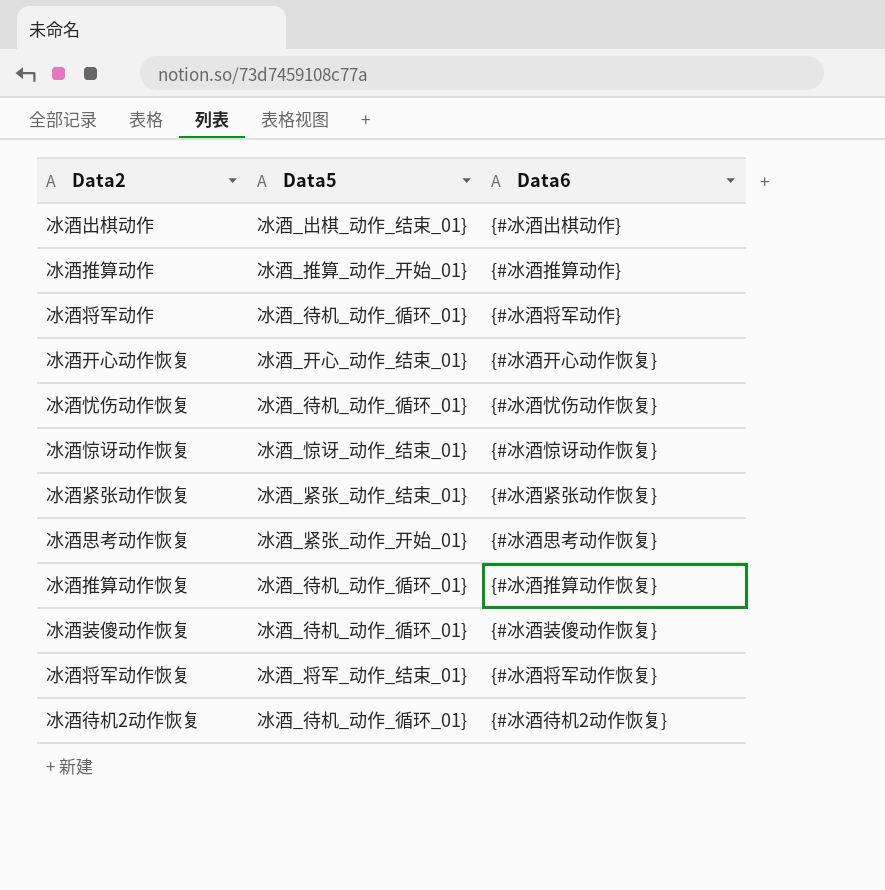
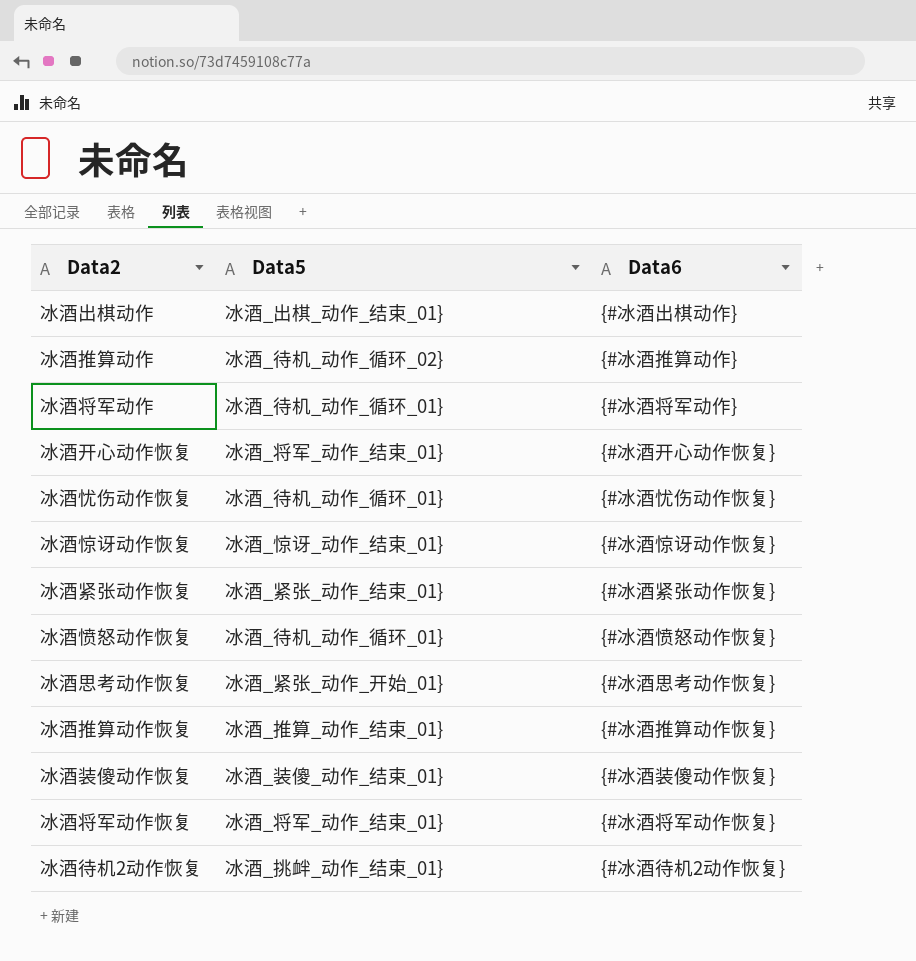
冰酒推算动作 | Data5: 冰酒_推算_动作_开始_01} -> 冰酒_待机_动作_循环_02}
冰酒开心动作恢复 | Data5: 冰酒_开心_动作_结束_01} -> 冰酒_将军_动作_结束_01}
row 冰酒愤怒动作恢复: none -> 冰酒_待机_动作_循环_01} | {#冰酒愤怒动作恢复}
冰酒推算动作恢复 | Data5: 冰酒_待机_动作_循环_01} -> 冰酒_推算_动作_结束_01}
冰酒装傻动作恢复 | Data5: 冰酒_待机_动作_循环_01} -> 冰酒_装傻_动作_结束_01}
冰酒待机2动作恢复 | Data5: 冰酒_待机_动作_循环_01} -> 冰酒_挑衅_动作_结束_01}

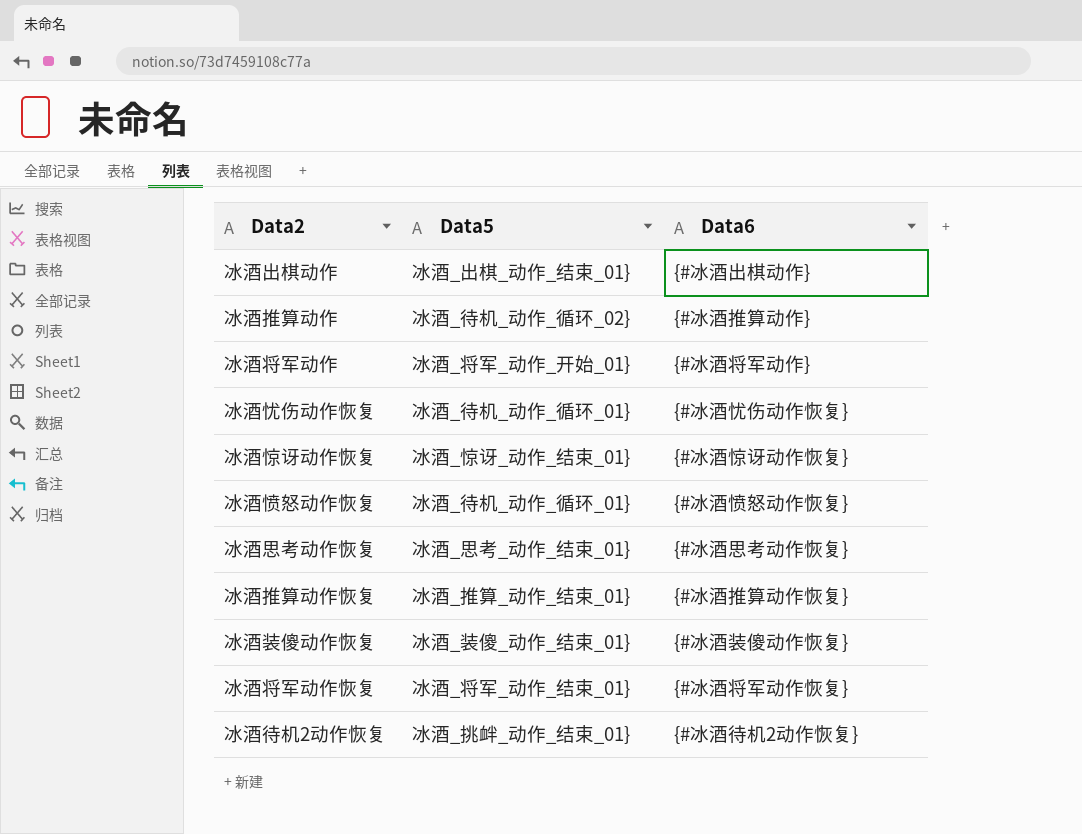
row 冰酒开心动作恢复: 冰酒_将军_动作_结束_01} | {#冰酒开心动作恢复} -> none
row 冰酒紧张动作恢复: 冰酒_紧张_动作_结束_01} | {#冰酒紧张动作恢复} -> none
冰酒将军动作 | Data5: 冰酒_待机_动作_循环_01} -> 冰酒_将军_动作_开始_01}
冰酒思考动作恢复 | Data5: 冰酒_紧张_动作_开始_01} -> 冰酒_思考_动作_结束_01}

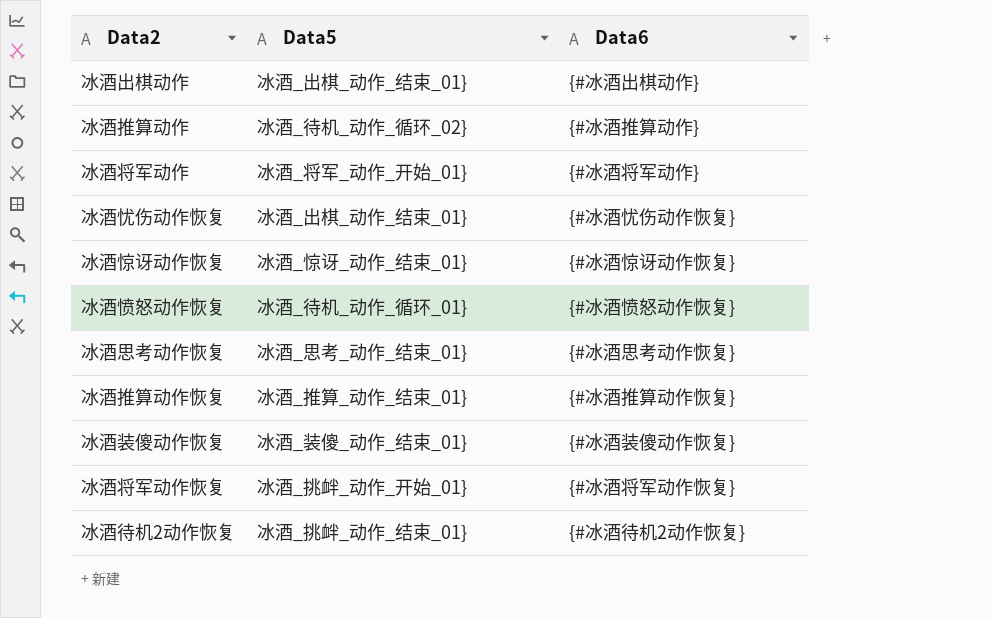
冰酒忧伤动作恢复 | Data5: 冰酒_待机_动作_循环_01} -> 冰酒_出棋_动作_结束_01}
冰酒将军动作恢复 | Data5: 冰酒_将军_动作_结束_01} -> 冰酒_挑衅_动作_开始_01}

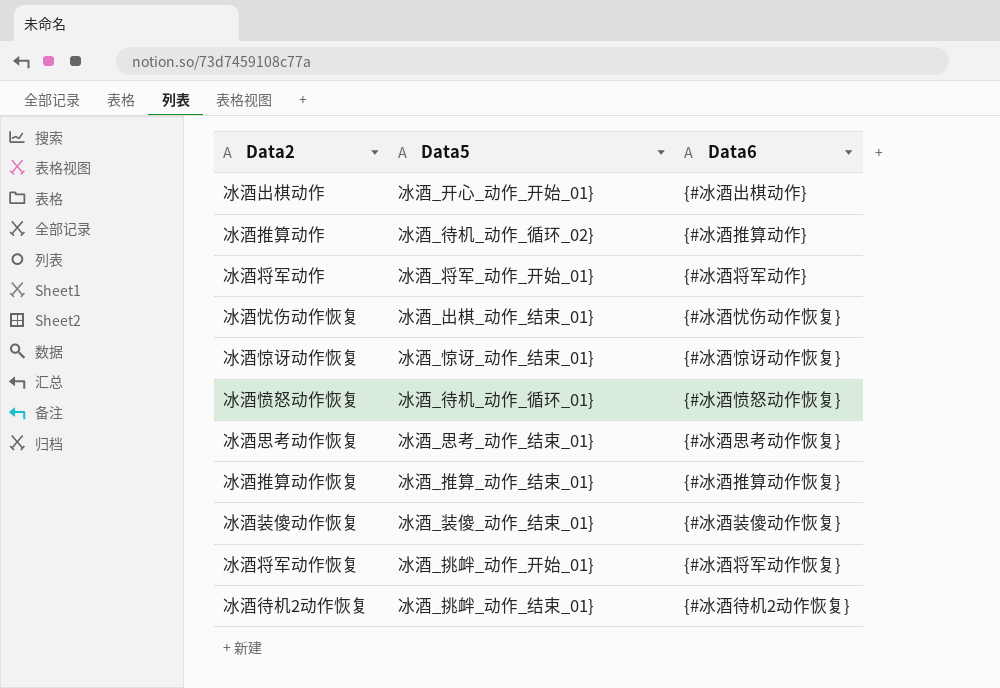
冰酒出棋动作 | Data5: 冰酒_出棋_动作_结束_01} -> 冰酒_开心_动作_开始_01}

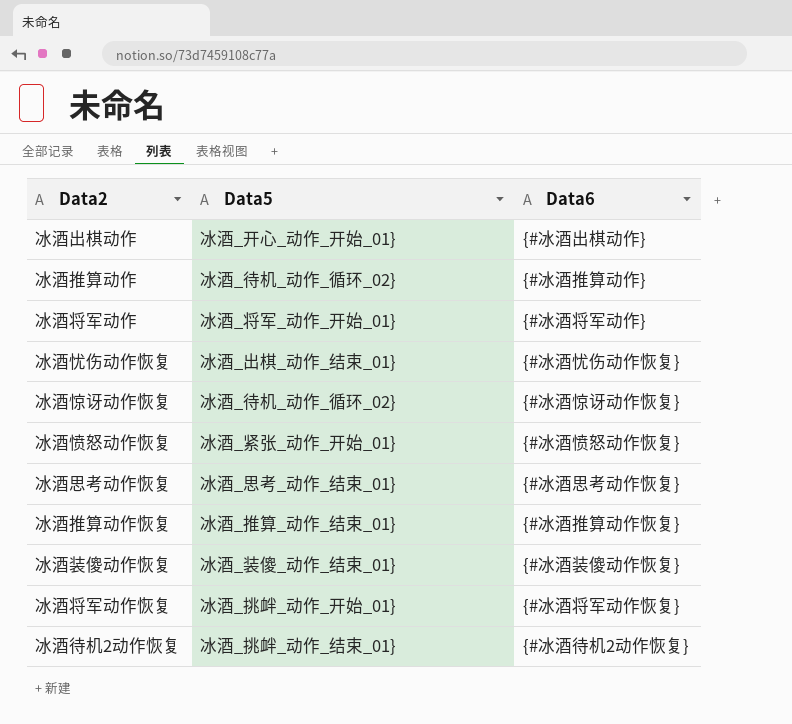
冰酒惊讶动作恢复 | Data5: 冰酒_惊讶_动作_结束_01} -> 冰酒_待机_动作_循环_02}
冰酒愤怒动作恢复 | Data5: 冰酒_待机_动作_循环_01} -> 冰酒_紧张_动作_开始_01}

